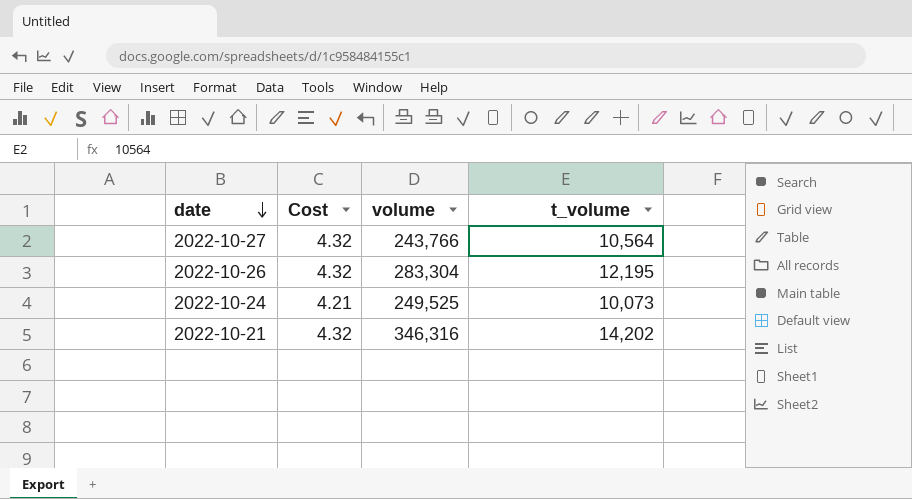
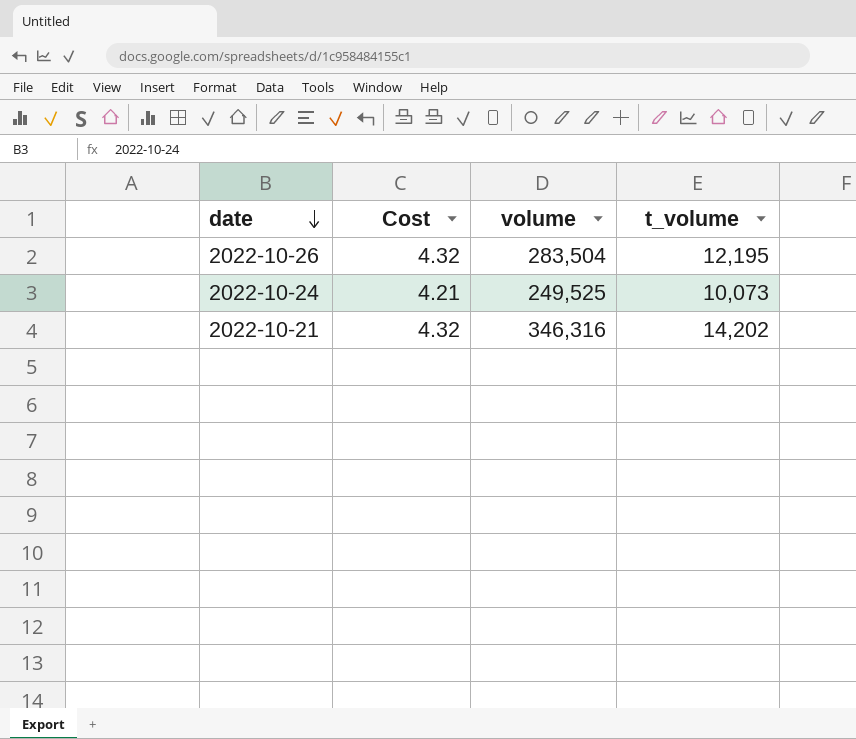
row 2022-10-27: 4.32 | 243,766 | 10,564 -> none
2022-10-26 | volume: 283,304 -> 283,504

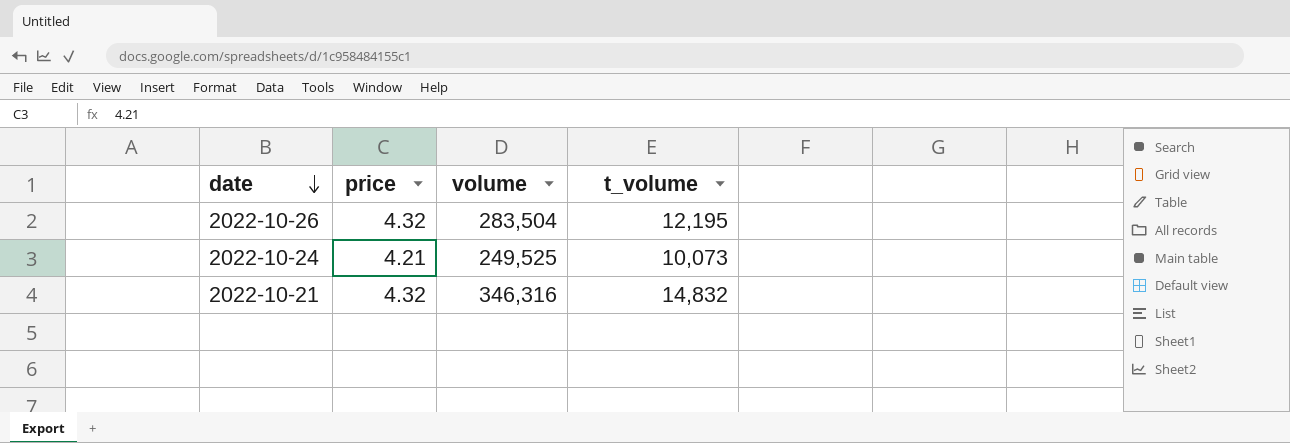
column name: Cost -> price
2022-10-21 | t_volume: 14,202 -> 14,832

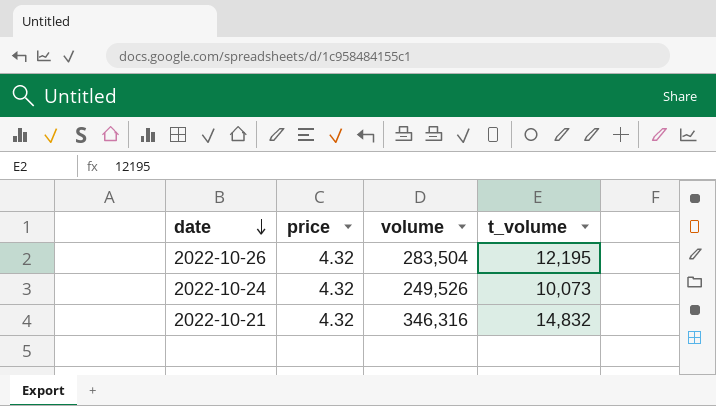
2022-10-24 | price: 4.21 -> 4.32
2022-10-24 | volume: 249,525 -> 249,526

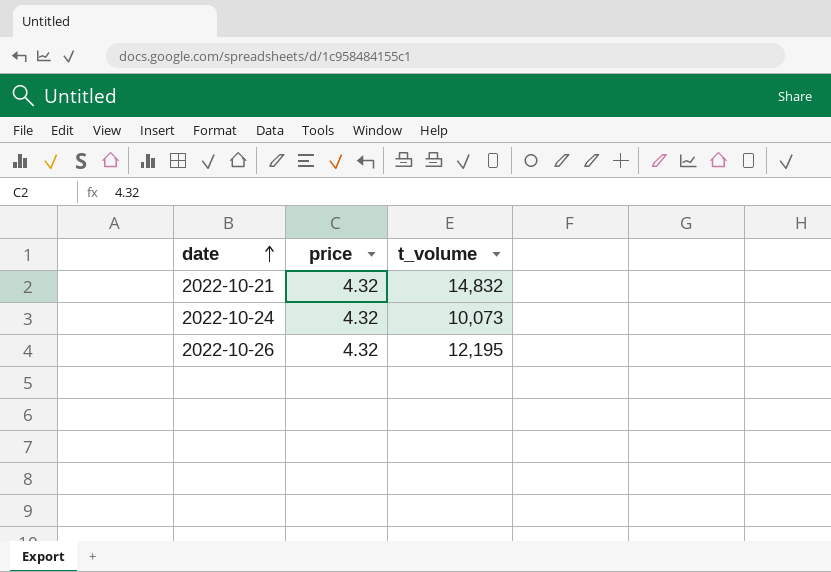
row order: date descending -> date ascending
column volume | position: 3 -> none

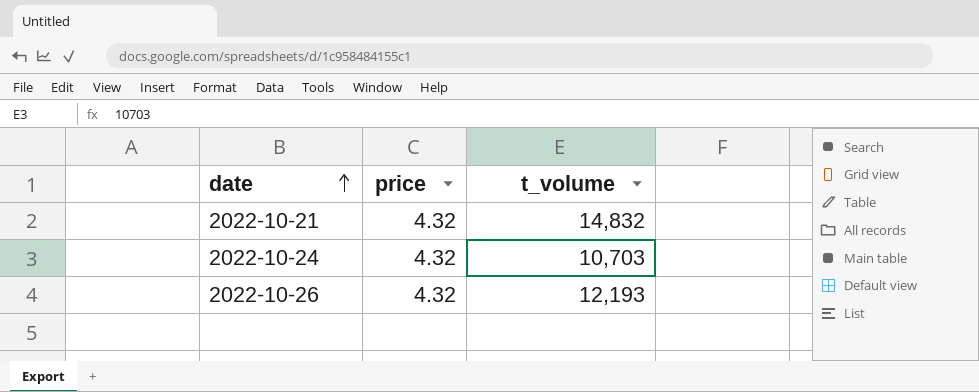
2022-10-24 | t_volume: 10,073 -> 10,703
2022-10-26 | t_volume: 12,195 -> 12,193

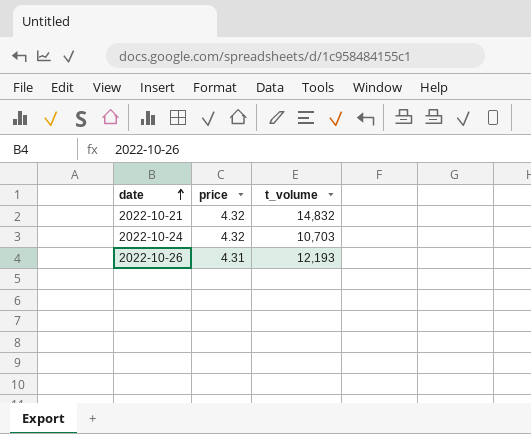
2022-10-26 | price: 4.32 -> 4.31

